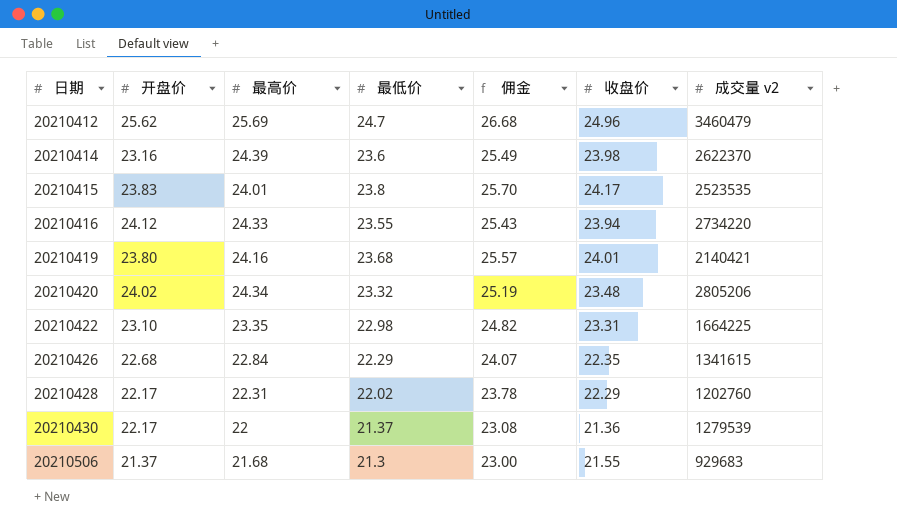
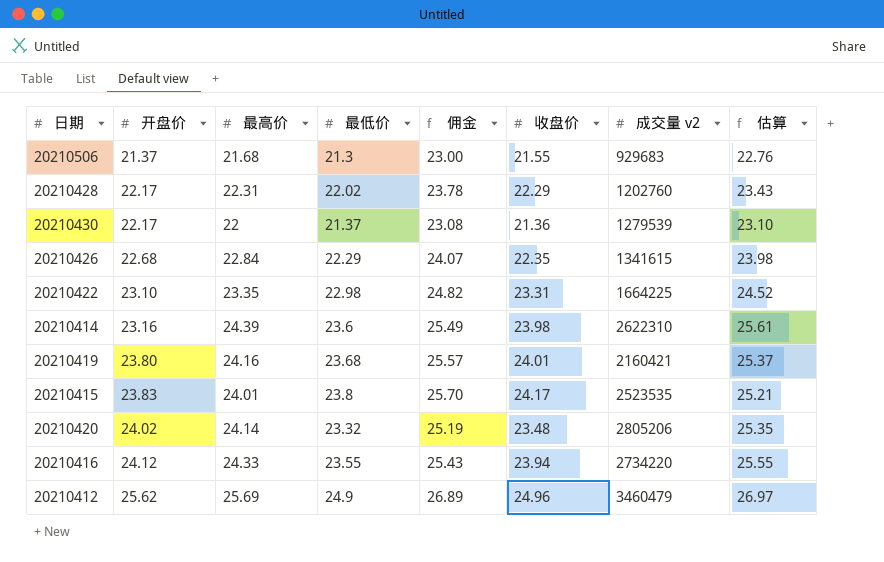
row order: 日期 ascending -> 开盘价 ascending
column 估算 | formula: none -> [最高价] * 1.05
20210414 | 成交量 v2: 2622370 -> 2622310
20210419 | 成交量 v2: 2140421 -> 2160421
20210420 | 最高价: 24.34 -> 24.14
20210412 | 最低价: 24.7 -> 24.9
20210412 | 佣金: 26.68 -> 26.89

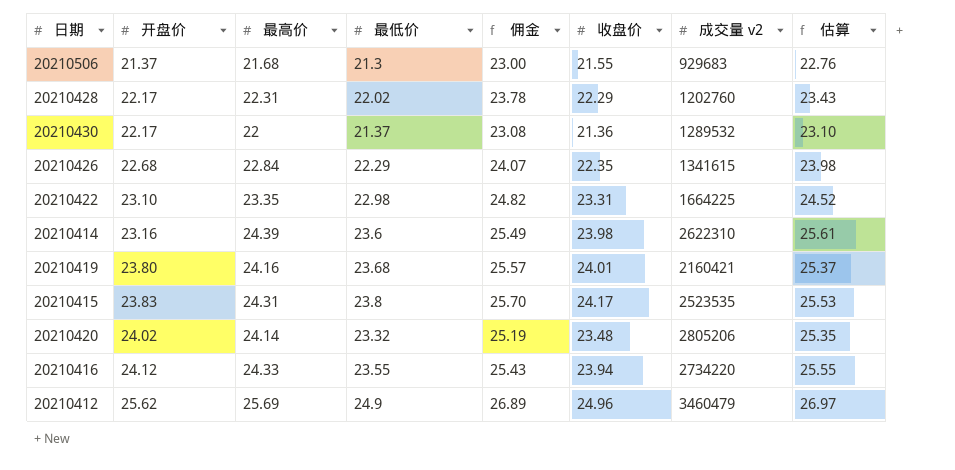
20210430 | 成交量 v2: 1279539 -> 1289532
20210415 | 最高价: 24.01 -> 24.31
20210415 | 估算: 25.21 -> 25.53

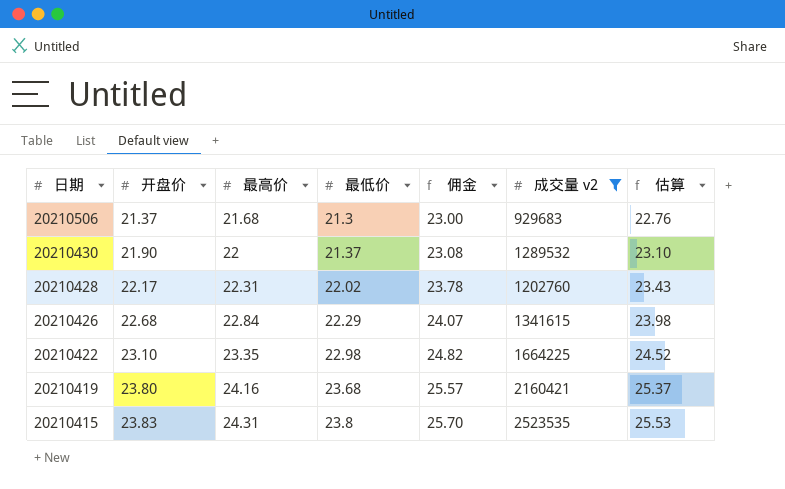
filter: none -> 成交量 v2 <= 2523535
row order: 开盘价 ascending -> 日期 descending
column 收盘价 | position: 6 -> none
20210430 | 开盘价: 22.17 -> 21.90

